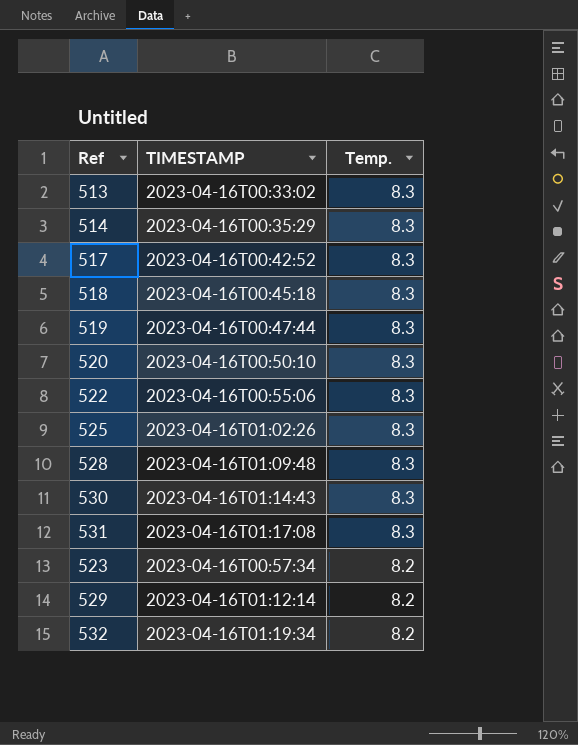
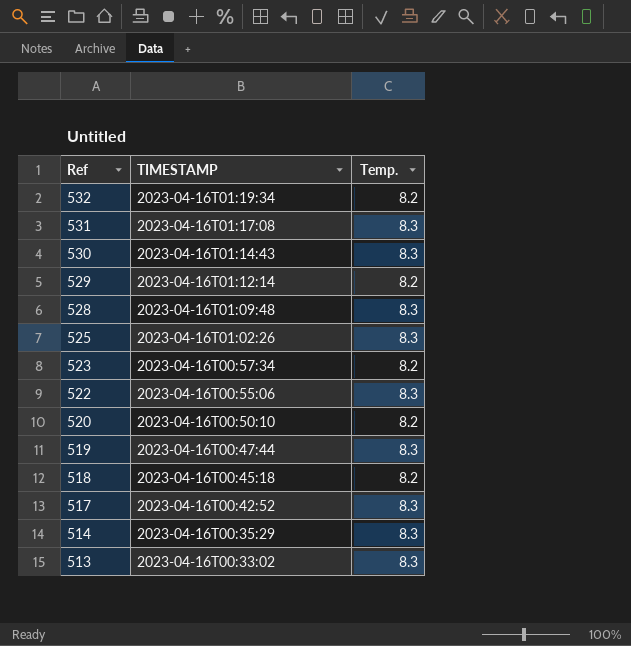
row order: Temp. descending -> Ref descending
520 | Temp.: 8.3 -> 8.2
518 | Temp.: 8.3 -> 8.2

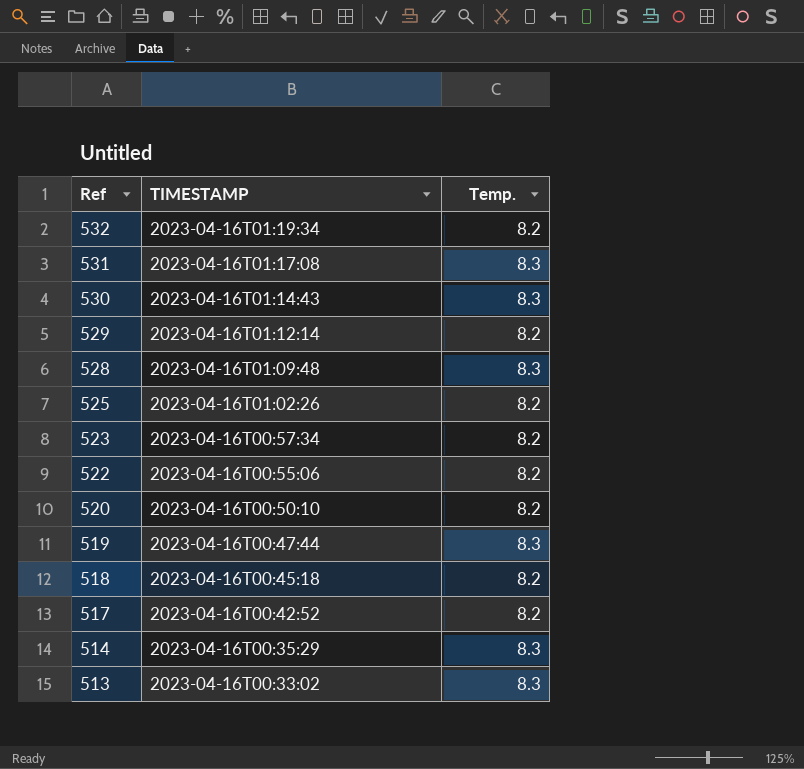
525 | Temp.: 8.3 -> 8.2
522 | Temp.: 8.3 -> 8.2
517 | Temp.: 8.3 -> 8.2

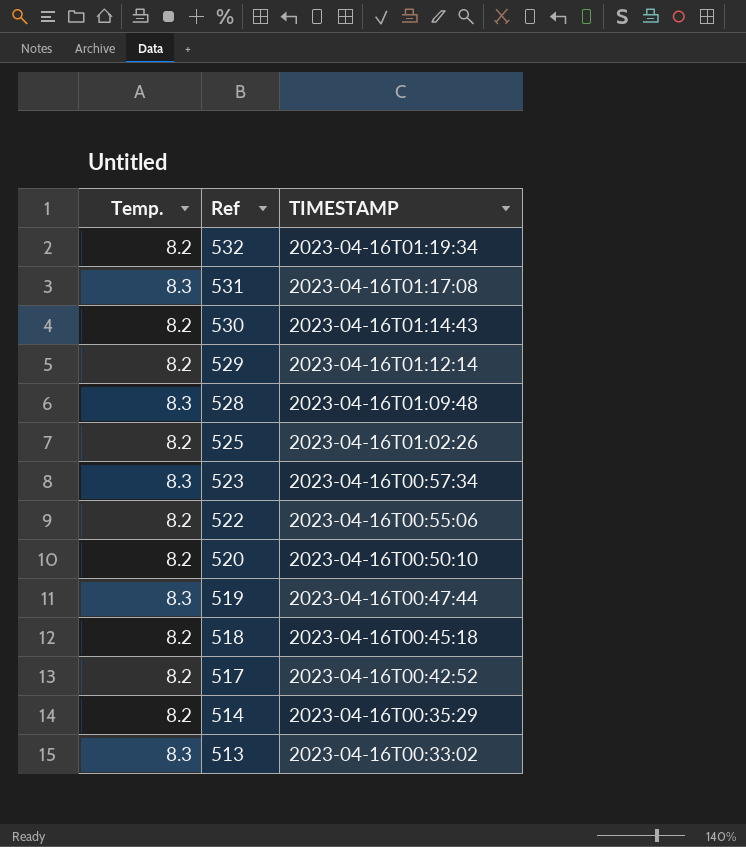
column Temp. | position: 3 -> 1
530 | Temp.: 8.3 -> 8.2
523 | Temp.: 8.2 -> 8.3
514 | Temp.: 8.3 -> 8.2

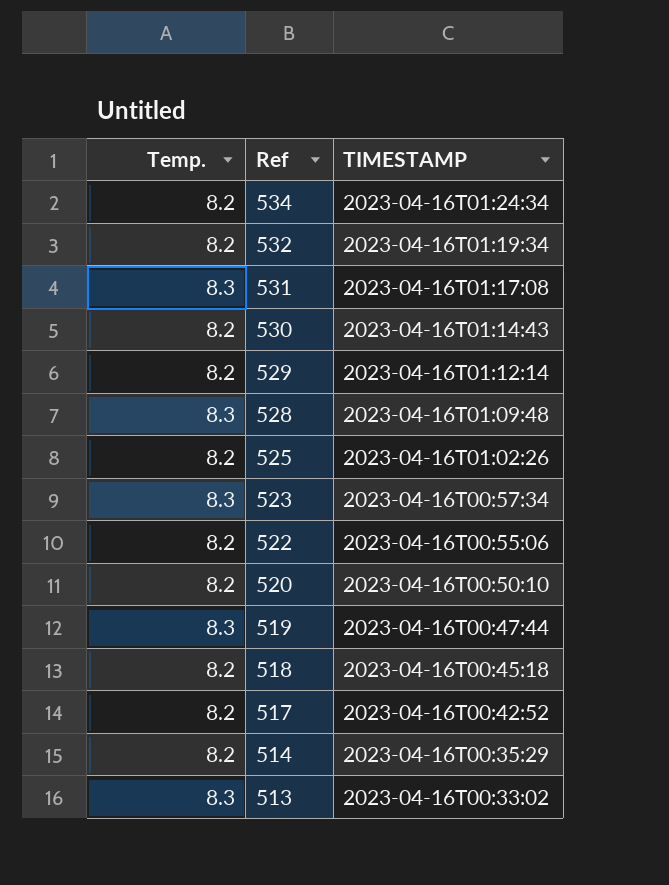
row 534: none -> 8.2 | 2023-04-16T01:24:34

